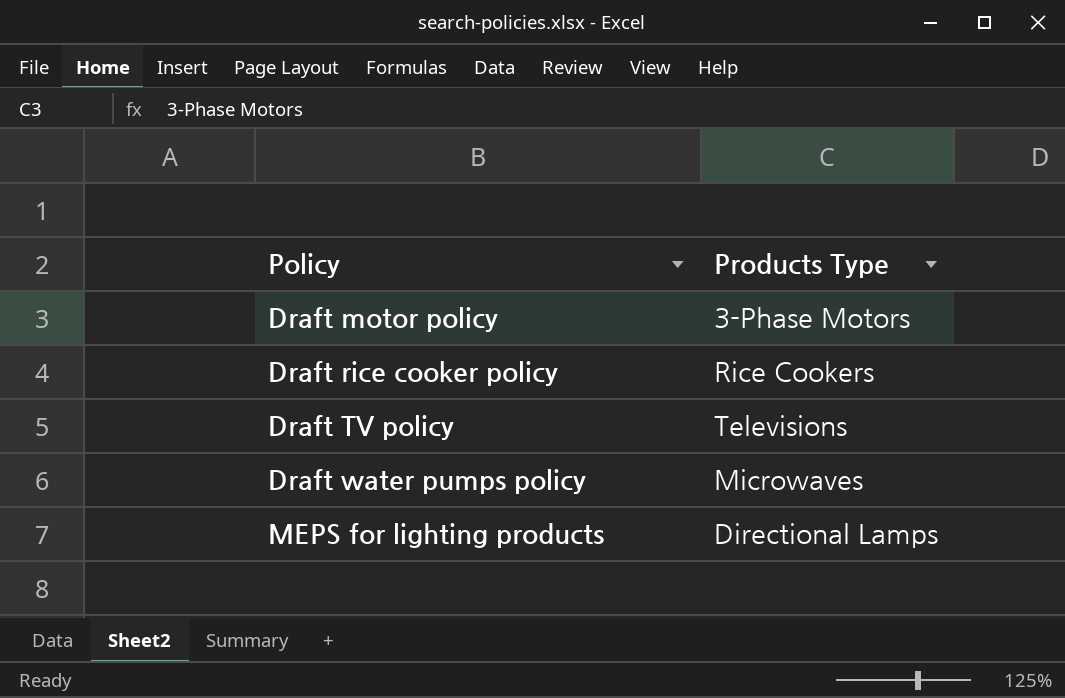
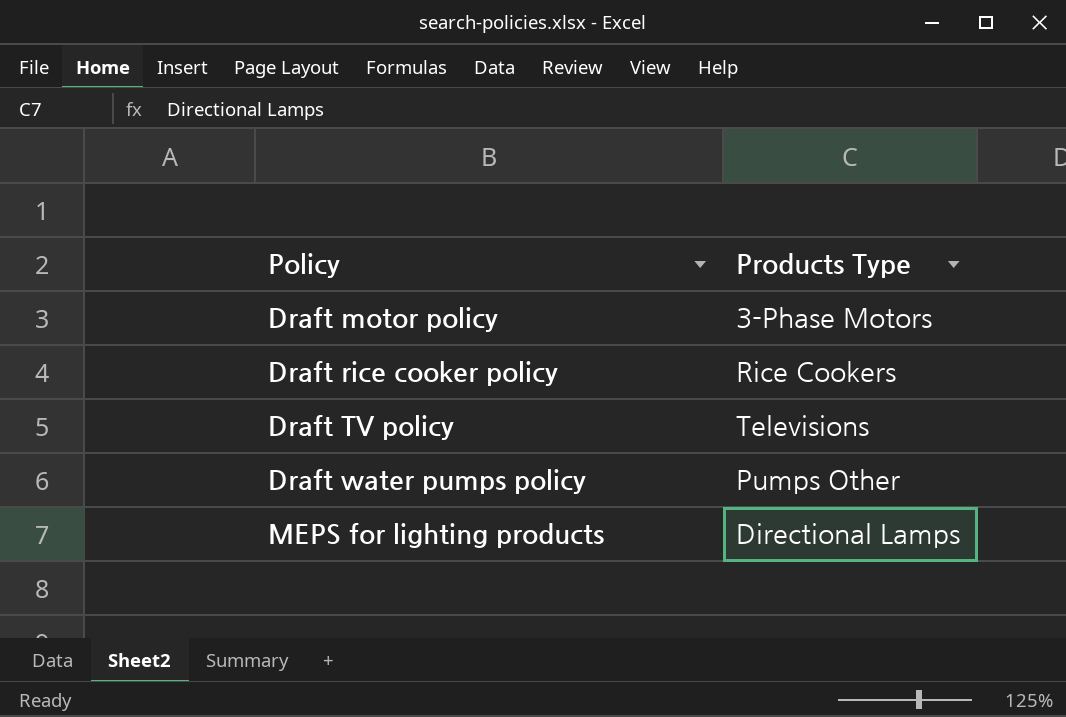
Draft water pumps policy | Products Type: Microwaves -> Pumps Other

